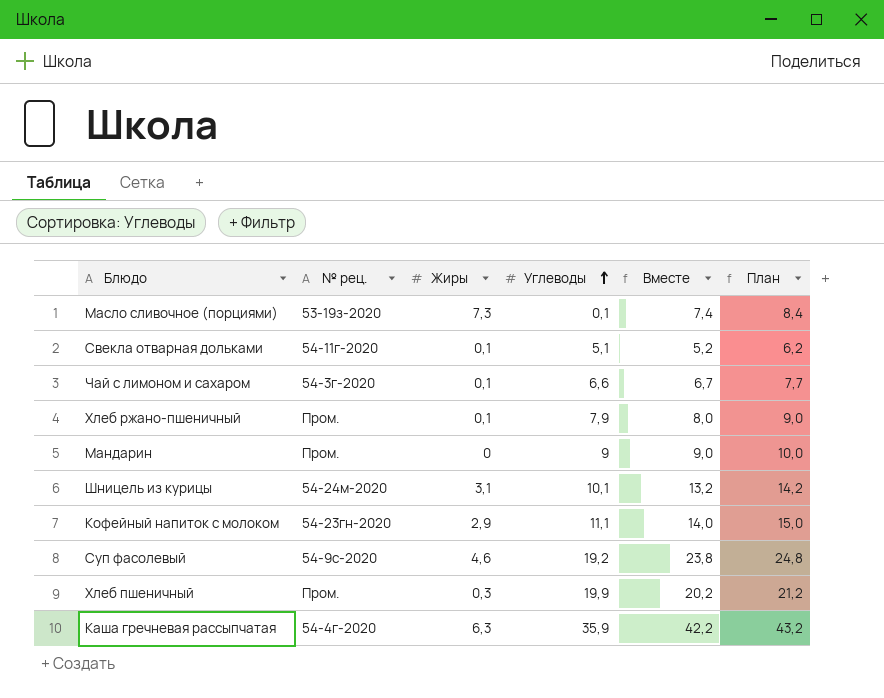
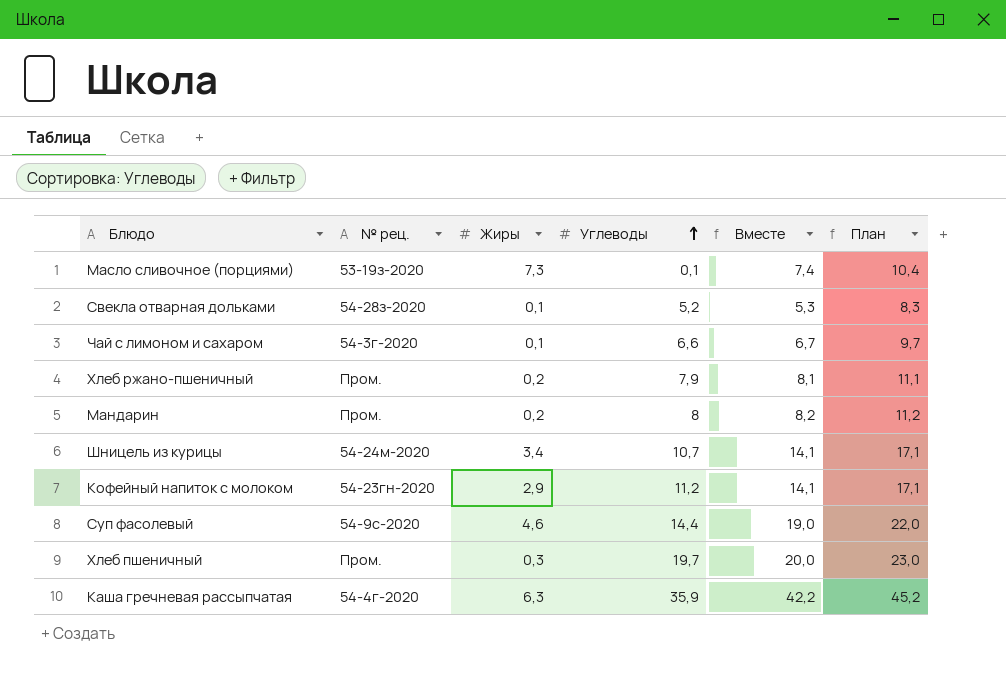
column План | formula: [Вместе] + 1 -> [Вместе] + 3
Свекла отварная дольками | № рец.: 54-11г-2020 -> 54-28з-2020
Свекла отварная дольками | Углеводы: 5,1 -> 5,2
Свекла отварная дольками | Вместе: 5,2 -> 5,3
Хлеб ржано-пшеничный | Жиры: 0,1 -> 0,2
Хлеб ржано-пшеничный | Вместе: 8,0 -> 8,1
Мандарин | Жиры: 0 -> 0,2
Мандарин | Углеводы: 9 -> 8
Мандарин | Вместе: 9,0 -> 8,2
Шницель из курицы | Жиры: 3,1 -> 3,4
Шницель из курицы | Углеводы: 10,1 -> 10,7
Шницель из курицы | Вместе: 13,2 -> 14,1
Кофейный напиток с молоком | Углеводы: 11,1 -> 11,2
Кофейный напиток с молоком | Вместе: 14,0 -> 14,1
Суп фасолевый | Углеводы: 19,2 -> 14,4
Суп фасолевый | Вместе: 23,8 -> 19,0
Хлеб пшеничный | Углеводы: 19,9 -> 19,7
Хлеб пшеничный | Вместе: 20,2 -> 20,0

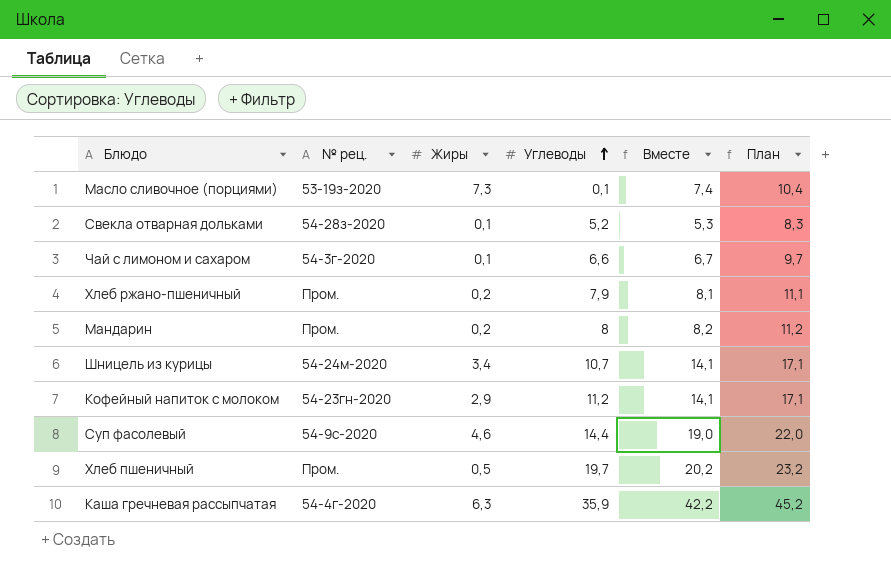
Хлеб пшеничный | Жиры: 0,3 -> 0,5
Хлеб пшеничный | Вместе: 20,0 -> 20,2
Хлеб пшеничный | План: 23,0 -> 23,2

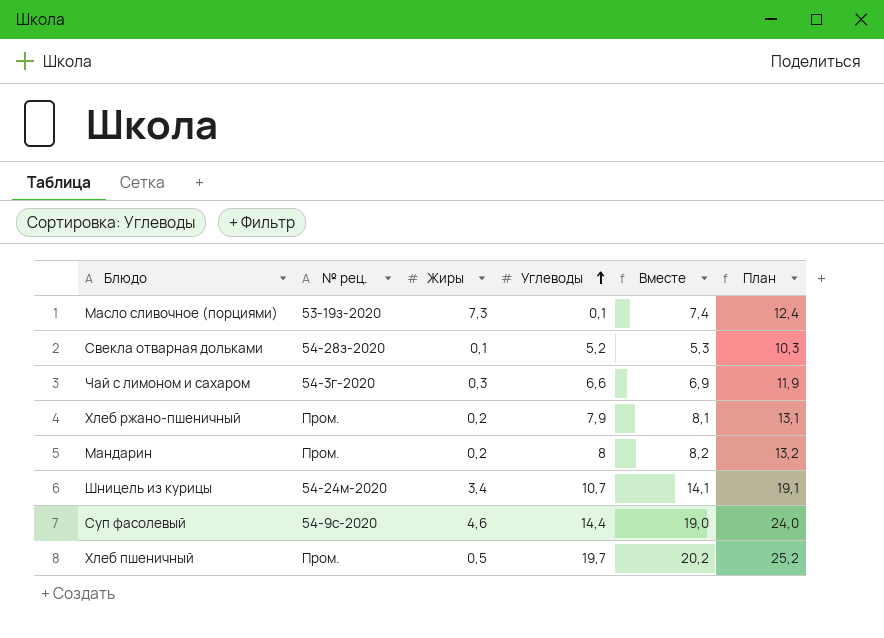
column План | formula: [Вместе] + 3 -> [Вместе] + 5
row Кофейный напиток с молоком: 54-23гн-2020 | 2,9 | 11,2 | 14,1 | 17,1 -> none
row Каша гречневая рассыпчатая: 54-4г-2020 | 6,3 | 35,9 | 42,2 | 45,2 -> none
Чай с лимоном и сахаром | Жиры: 0,1 -> 0,3
Чай с лимоном и сахаром | Вместе: 6,7 -> 6,9

